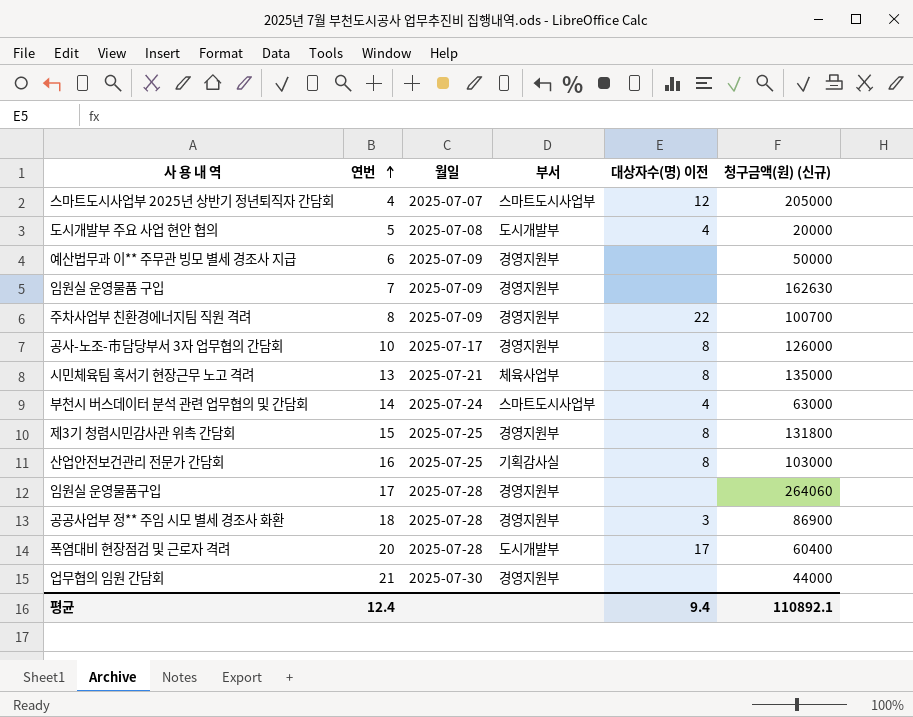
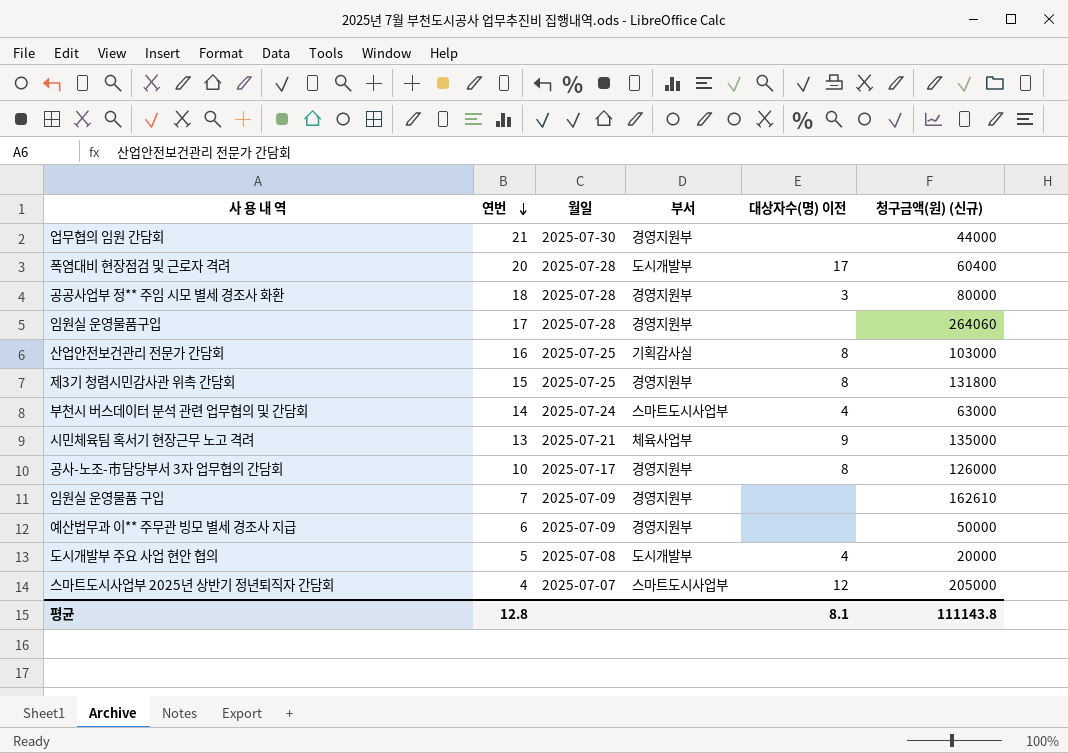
row order: 연번 ascending -> 연번 descending
row 주차사업부 친환경에너지팀 직원 격려: 8 | 2025-07-09 | 경영지원부 | 22 | 100700 -> none
공공사업부 정** 주임 시모 별세 경조사 화환 | 청구금액(원) (신규): 86900 -> 80000
시민체육팀 혹서기 현장근무 노고 격려 | 대상자수(명) 이전: 8 -> 9
임원실 운영물품 구입 | 청구금액(원) (신규): 162630 -> 162610
평균 | 연번: 12.4 -> 12.8
평균 | 대상자수(명) 이전: 9.4 -> 8.1
평균 | 청구금액(원) (신규): 110892.1 -> 111143.8

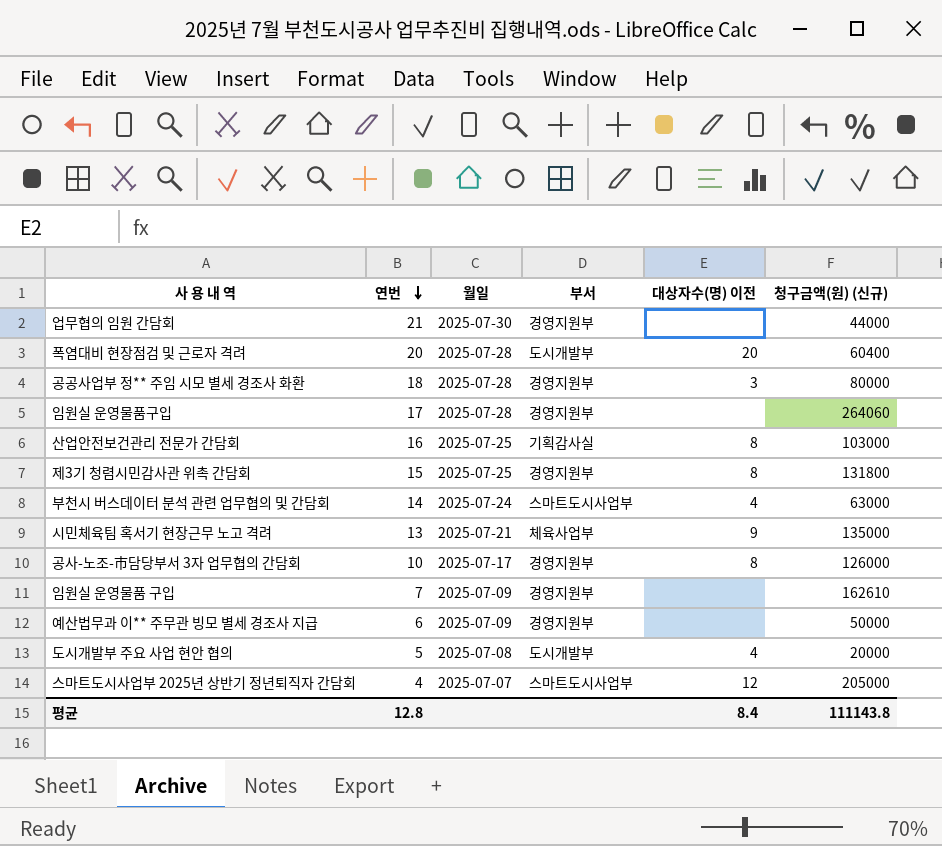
폭염대비 현장점검 및 근로자 격려 | 대상자수(명) 이전: 17 -> 20
평균 | 대상자수(명) 이전: 8.1 -> 8.4

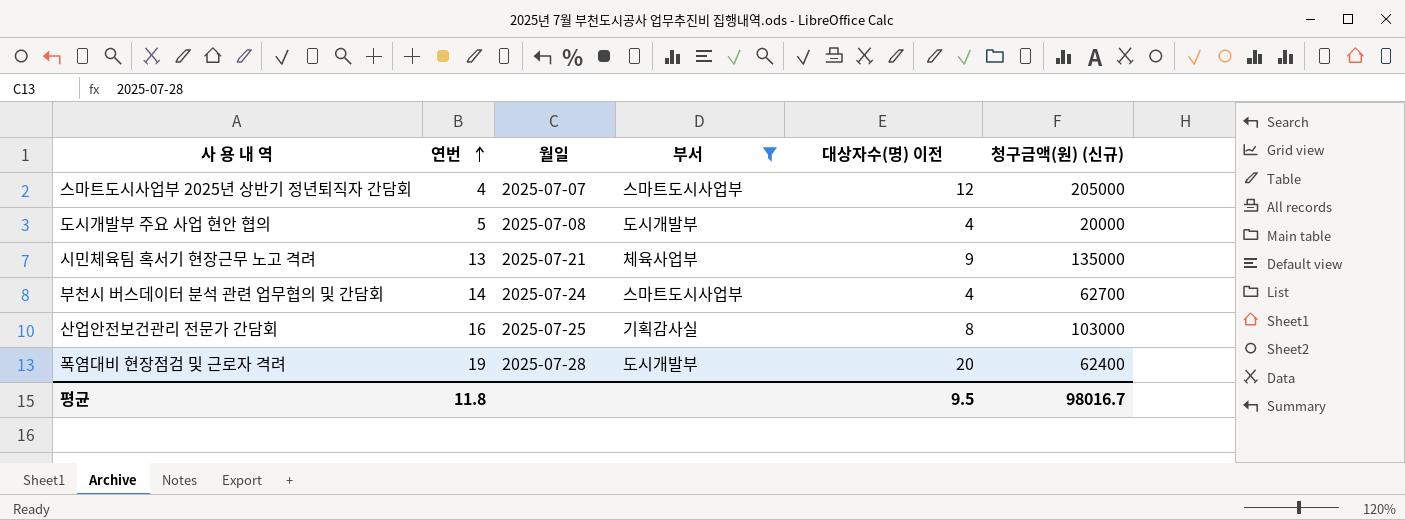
filter: none -> 부서 != 경영지원부
row order: 연번 descending -> 연번 ascending
부천시 버스데이터 분석 관련 업무협의 및 간담회 | 청구금액(원) (신규): 63000 -> 62700
폭염대비 현장점검 및 근로자 격려 | 연번: 20 -> 19
폭염대비 현장점검 및 근로자 격려 | 청구금액(원) (신규): 60400 -> 62400
평균 | 연번: 12.8 -> 11.8
평균 | 대상자수(명) 이전: 8.4 -> 9.5
평균 | 청구금액(원) (신규): 111143.8 -> 98016.7

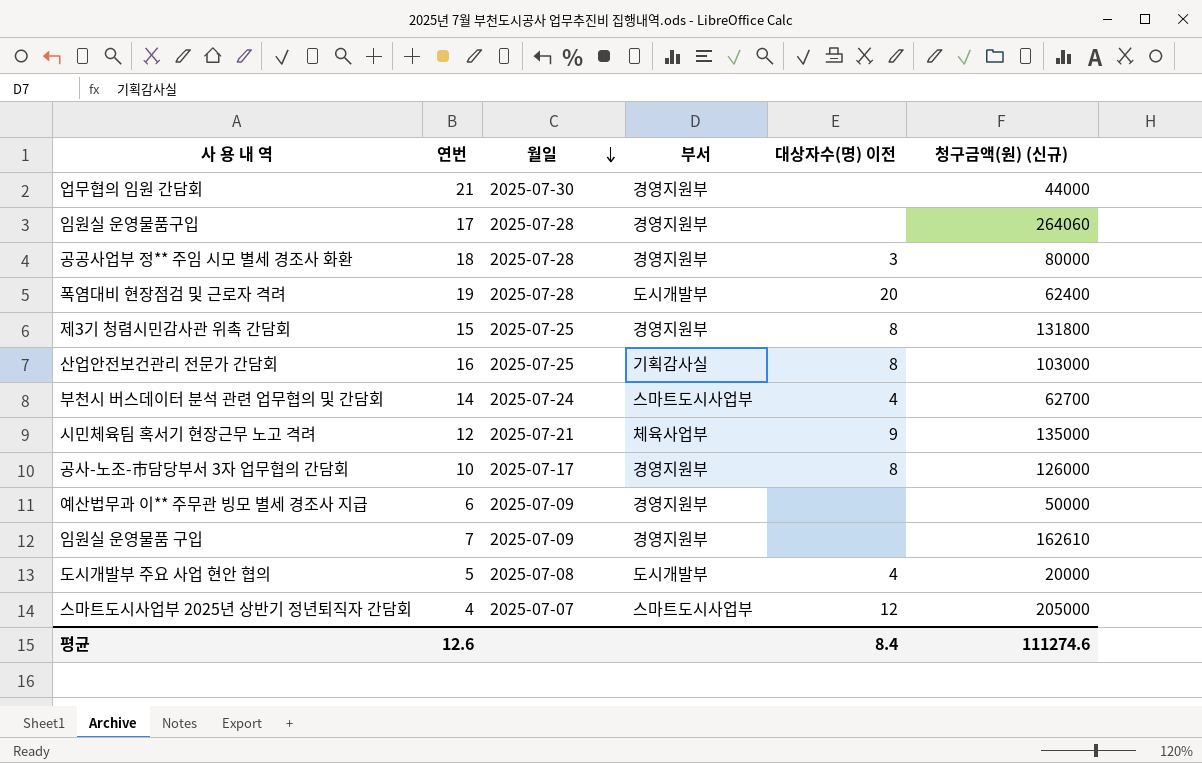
filter: 부서 != 경영지원부 -> none
row order: 연번 ascending -> 월일 descending
시민체육팀 혹서기 현장근무 노고 격려 | 연번: 13 -> 12
평균 | 연번: 11.8 -> 12.6
평균 | 대상자수(명) 이전: 9.5 -> 8.4
평균 | 청구금액(원) (신규): 98016.7 -> 111274.6

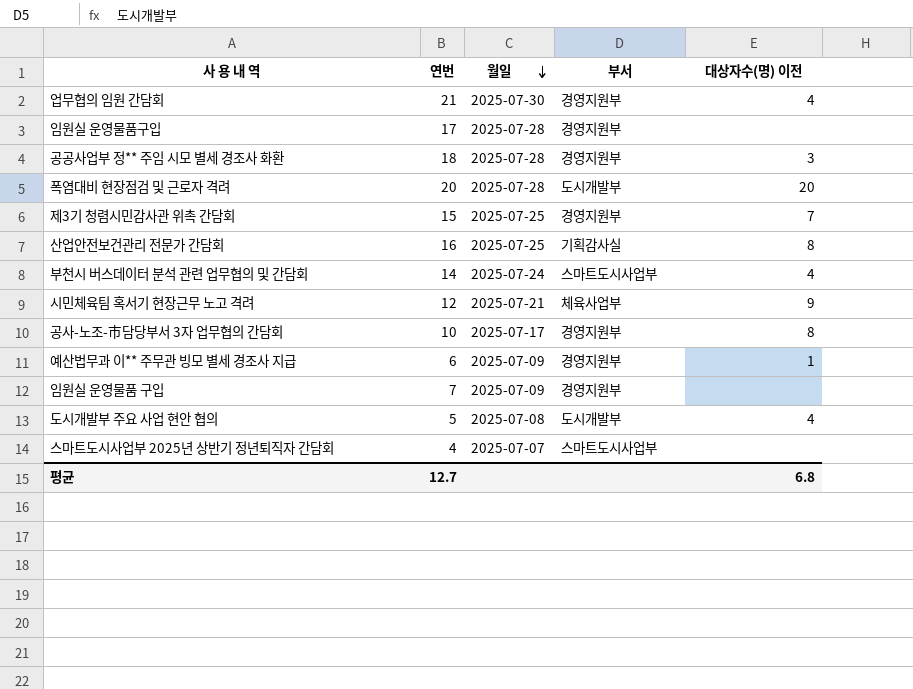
column 청구금액(원) (신규) | position: 6 -> none
업무협의 임원 간담회 | 대상자수(명) 이전: none -> 4
폭염대비 현장점검 및 근로자 격려 | 연번: 19 -> 20
제3기 청렴시민감사관 위촉 간담회 | 대상자수(명) 이전: 8 -> 7
예산법무과 이** 주무관 빙모 별세 경조사 지급 | 대상자수(명) 이전: none -> 1
스마트도시사업부 2025년 상반기 정년퇴직자 간담회 | 대상자수(명) 이전: 12 -> none
평균 | 연번: 12.6 -> 12.7
평균 | 대상자수(명) 이전: 8.4 -> 6.8

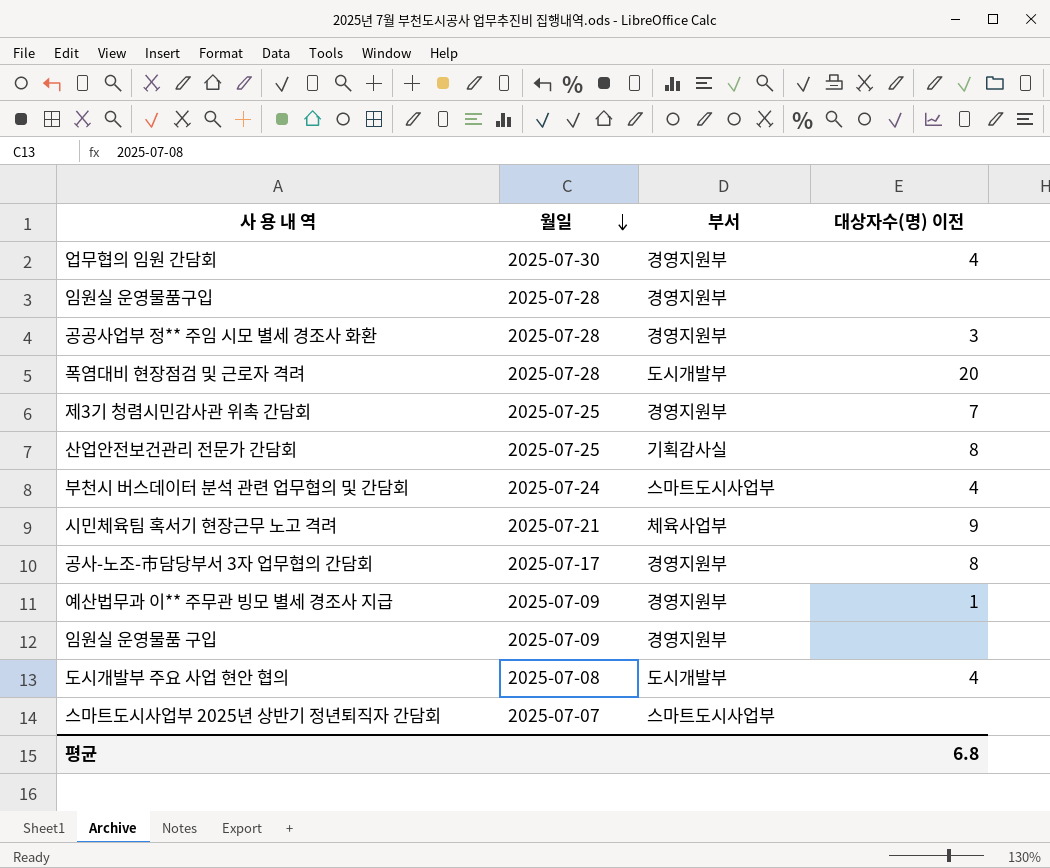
column 연번 | position: 2 -> none

